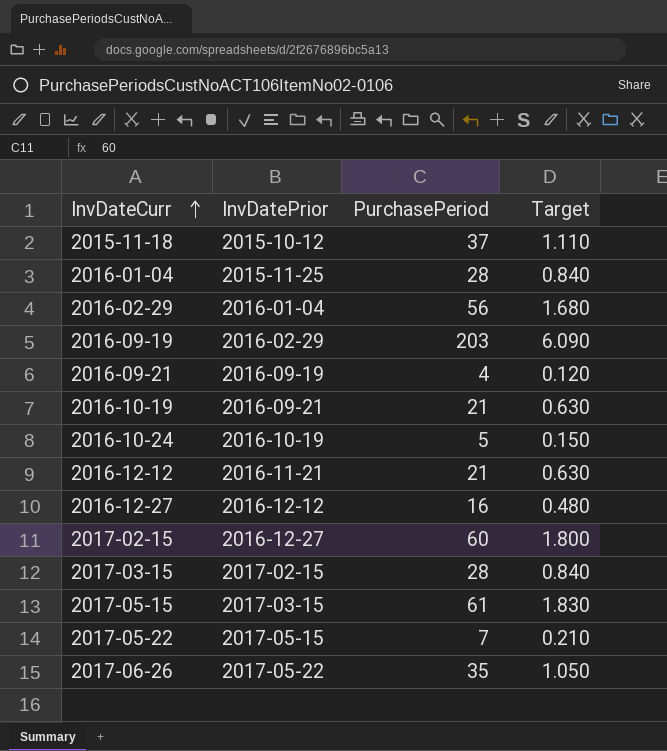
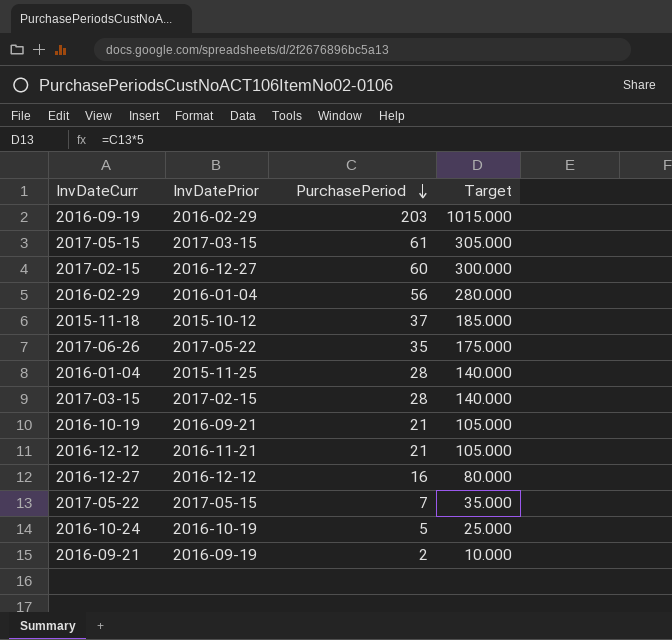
row order: InvDateCurr ascending -> PurchasePeriod descending
column Target | formula: [PurchasePeriod] * 0.03 -> [PurchasePeriod] * 5
2016-09-21 | PurchasePeriod: 4 -> 2

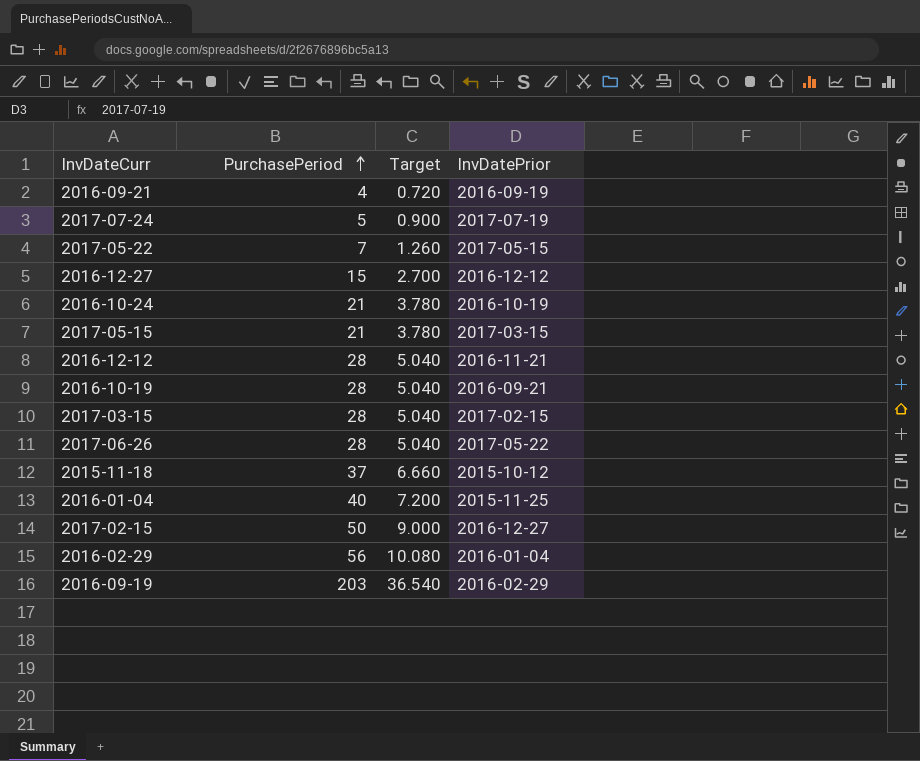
row order: PurchasePeriod descending -> PurchasePeriod ascending
column Target | formula: [PurchasePeriod] * 5 -> [PurchasePeriod] * 0.18
column InvDatePrior | position: 2 -> 4
2016-09-21 | PurchasePeriod: 2 -> 4
row 2017-07-24: none -> 5 | 0.900 | 2017-07-19
2016-12-27 | PurchasePeriod: 16 -> 15
2016-10-24 | PurchasePeriod: 5 -> 21
2017-05-15 | PurchasePeriod: 61 -> 21
2016-12-12 | PurchasePeriod: 21 -> 28
2016-10-19 | PurchasePeriod: 21 -> 28
2017-06-26 | PurchasePeriod: 35 -> 28
2016-01-04 | PurchasePeriod: 28 -> 40
2017-02-15 | PurchasePeriod: 60 -> 50

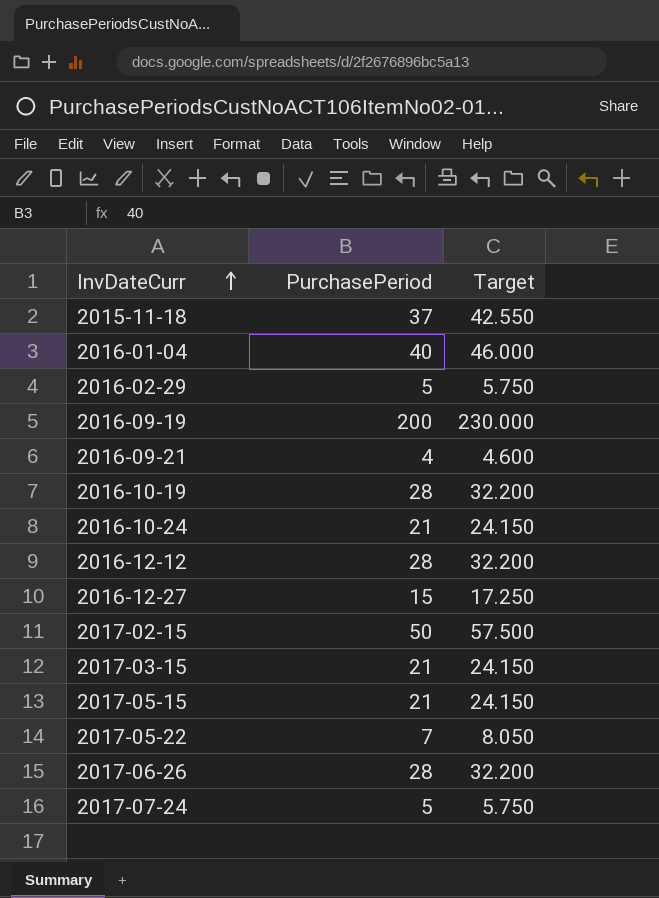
row order: PurchasePeriod ascending -> InvDateCurr ascending
column InvDatePrior | position: 4 -> none
column Target | formula: [PurchasePeriod] * 0.18 -> [PurchasePeriod] * 1.15
2016-02-29 | PurchasePeriod: 56 -> 5
2016-09-19 | PurchasePeriod: 203 -> 200
2017-03-15 | PurchasePeriod: 28 -> 21

